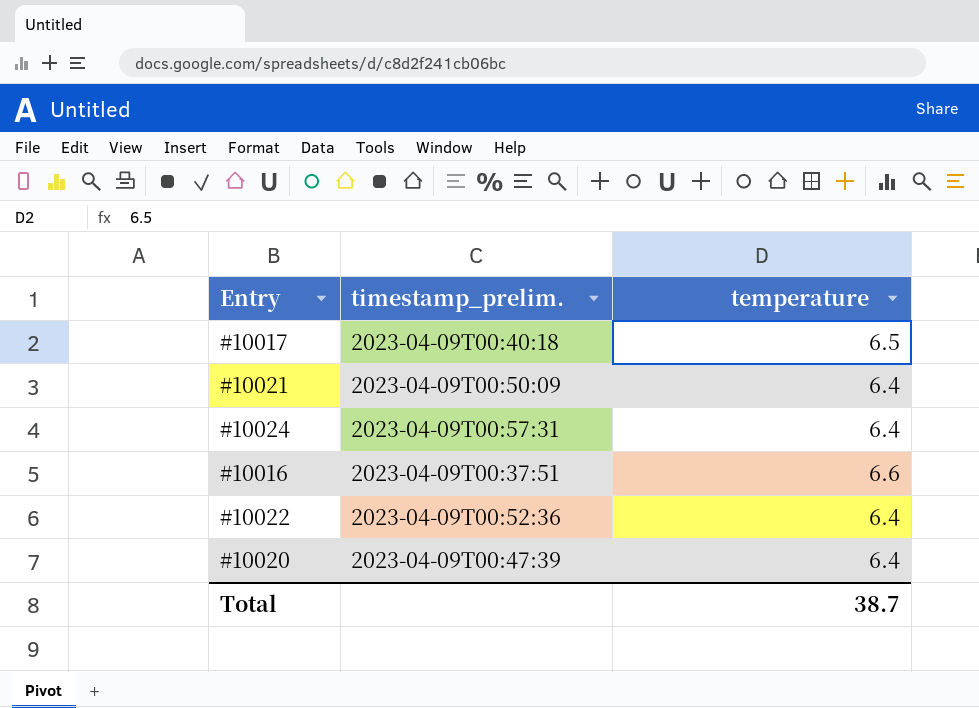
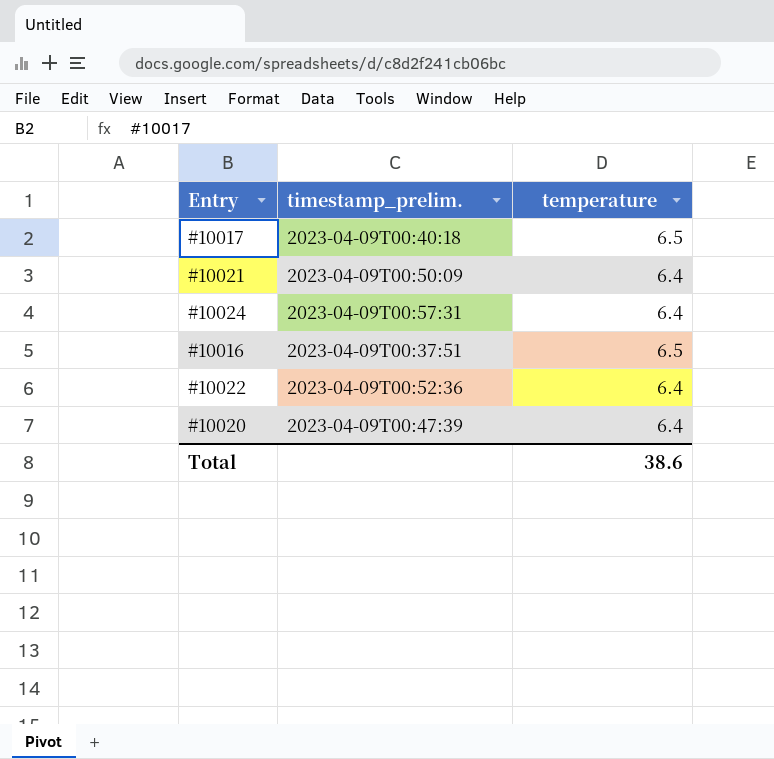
#10016 | temperature: 6.6 -> 6.5
Total | temperature: 38.7 -> 38.6

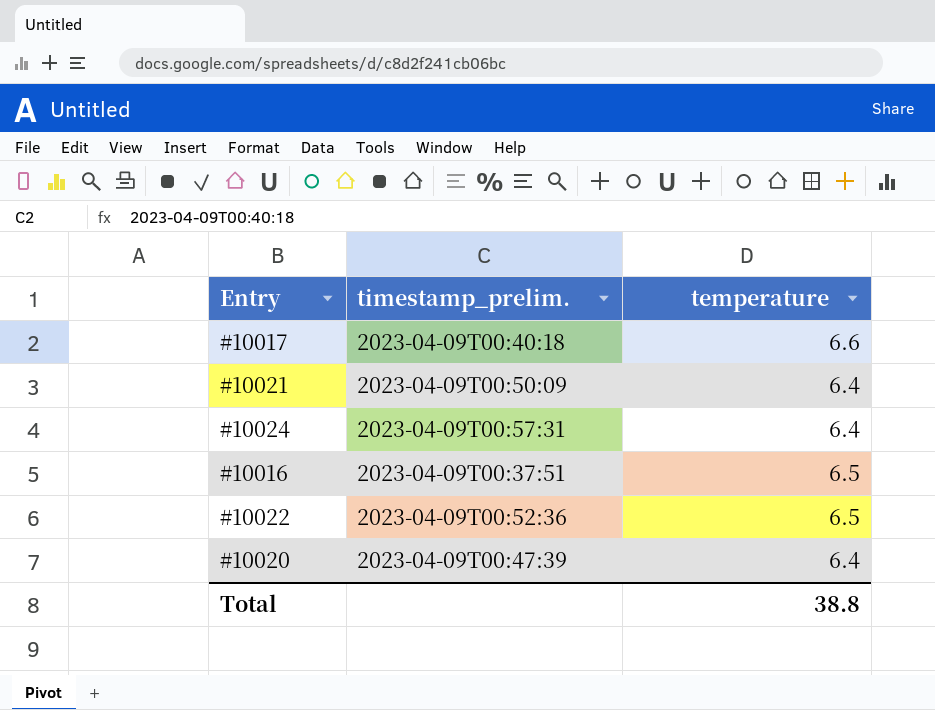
#10017 | temperature: 6.5 -> 6.6
#10022 | temperature: 6.4 -> 6.5
Total | temperature: 38.6 -> 38.8

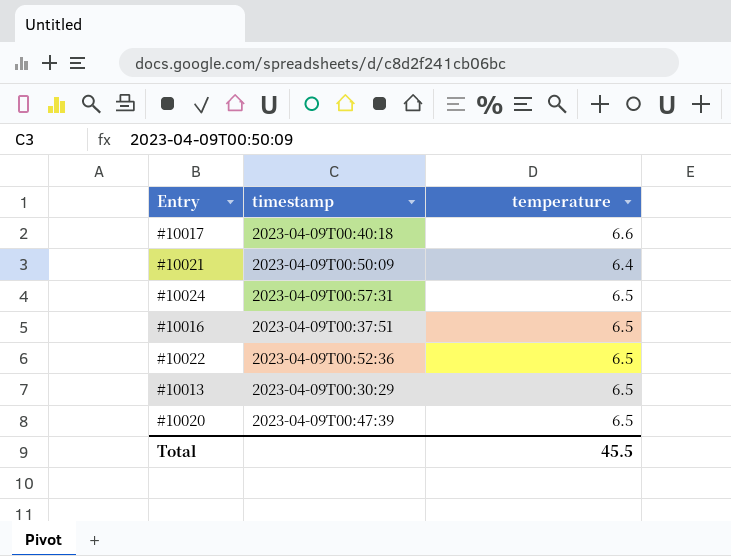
column name: timestamp_prelim. -> timestamp
#10024 | temperature: 6.4 -> 6.5
row #10013: none -> 2023-04-09T00:30:29 | 6.5
#10020 | temperature: 6.4 -> 6.5
Total | temperature: 38.8 -> 45.5

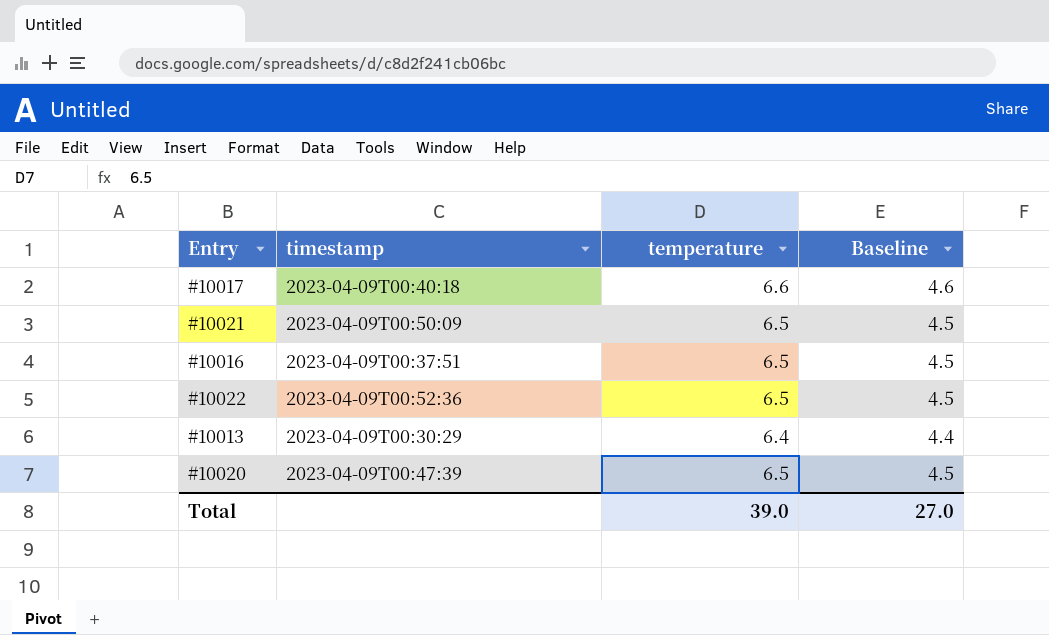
column Baseline | formula: none -> [temperature] - 2
row #10024: 2023-04-09T00:57:31 | 6.5 -> none
#10021 | temperature: 6.4 -> 6.5
#10013 | temperature: 6.5 -> 6.4
Total | temperature: 45.5 -> 39.0

